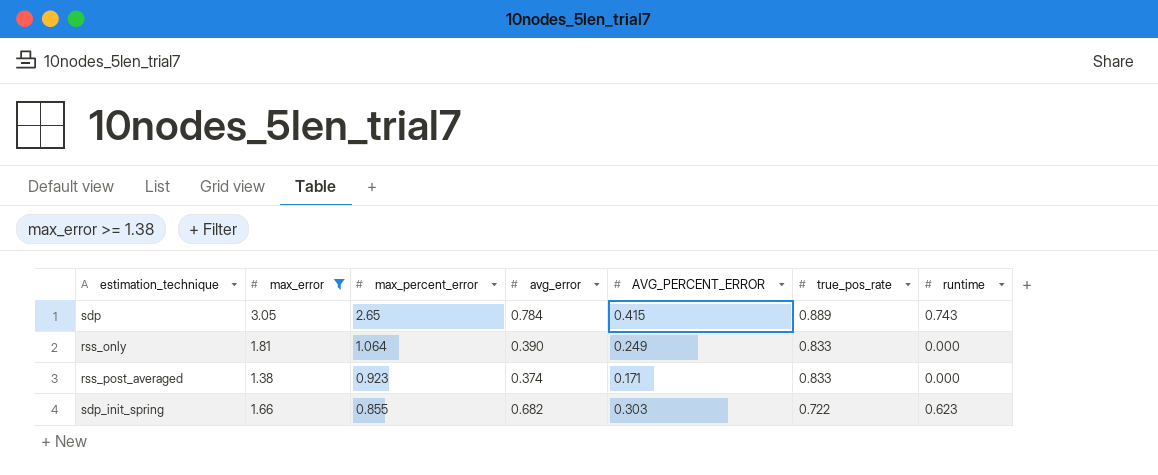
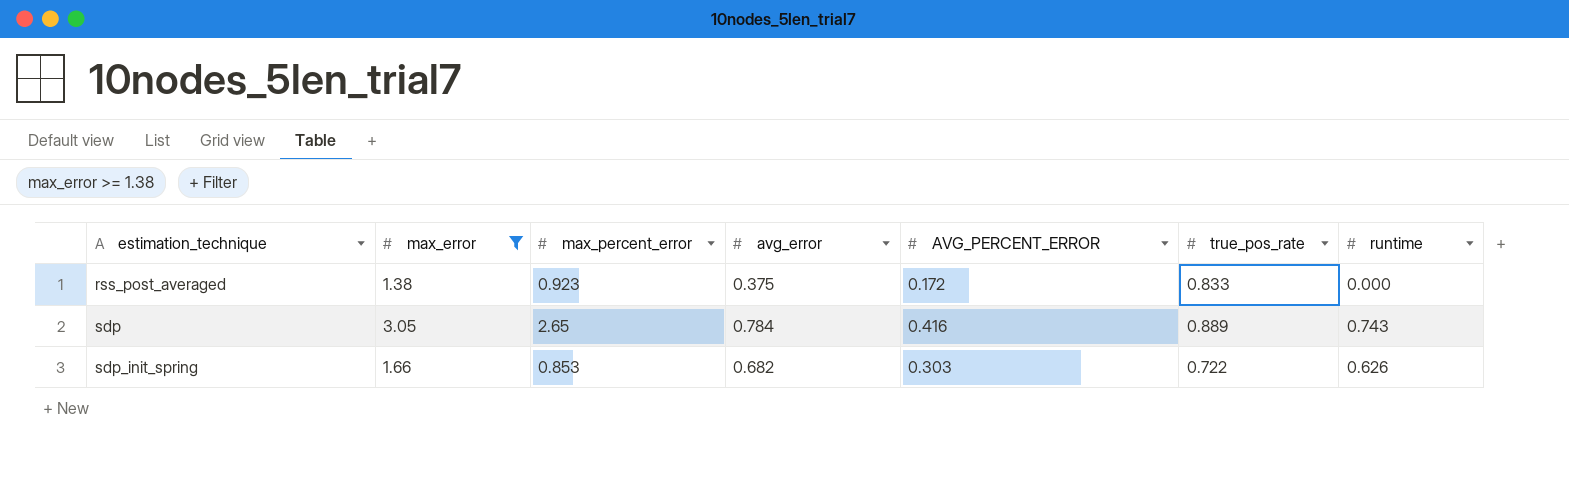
row order: max_percent_error descending -> estimation_technique ascending
row rss_only: 1.81 | 1.064 | 0.390 | 0.249 | 0.833 | 0.000 -> none
rss_post_averaged | avg_error: 0.374 -> 0.375
rss_post_averaged | AVG_PERCENT_ERROR: 0.171 -> 0.172
sdp | AVG_PERCENT_ERROR: 0.415 -> 0.416
sdp_init_spring | max_percent_error: 0.855 -> 0.853
sdp_init_spring | runtime: 0.623 -> 0.626

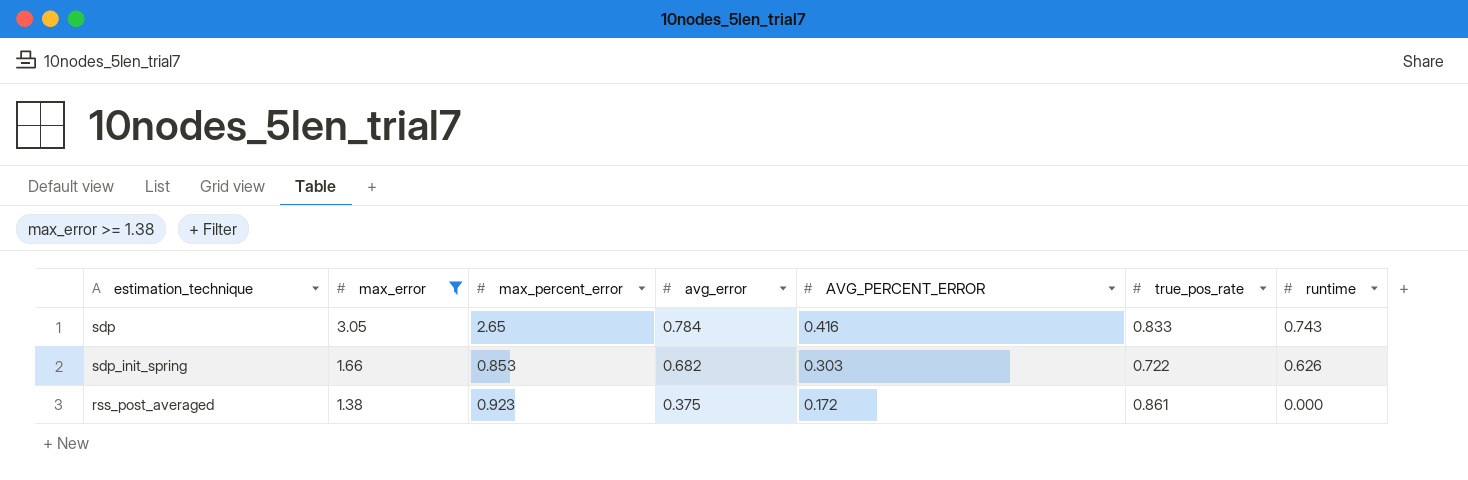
row order: estimation_technique ascending -> max_error descending
sdp | true_pos_rate: 0.889 -> 0.833
rss_post_averaged | true_pos_rate: 0.833 -> 0.861

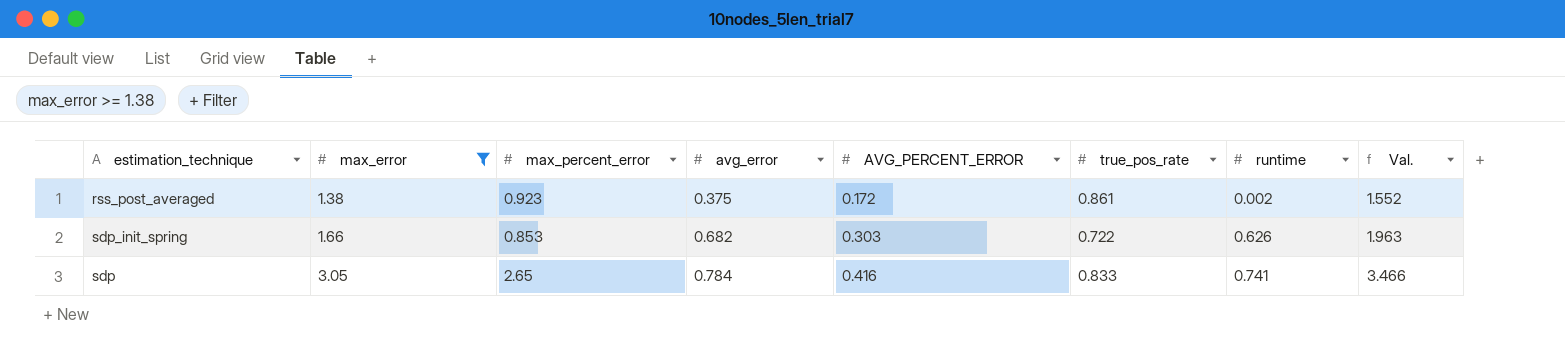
row order: max_error descending -> max_error ascending
column Val. | formula: none -> [max_error] + [AVG_PERCENT_ERROR]
rss_post_averaged | runtime: 0.000 -> 0.002
sdp | runtime: 0.743 -> 0.741

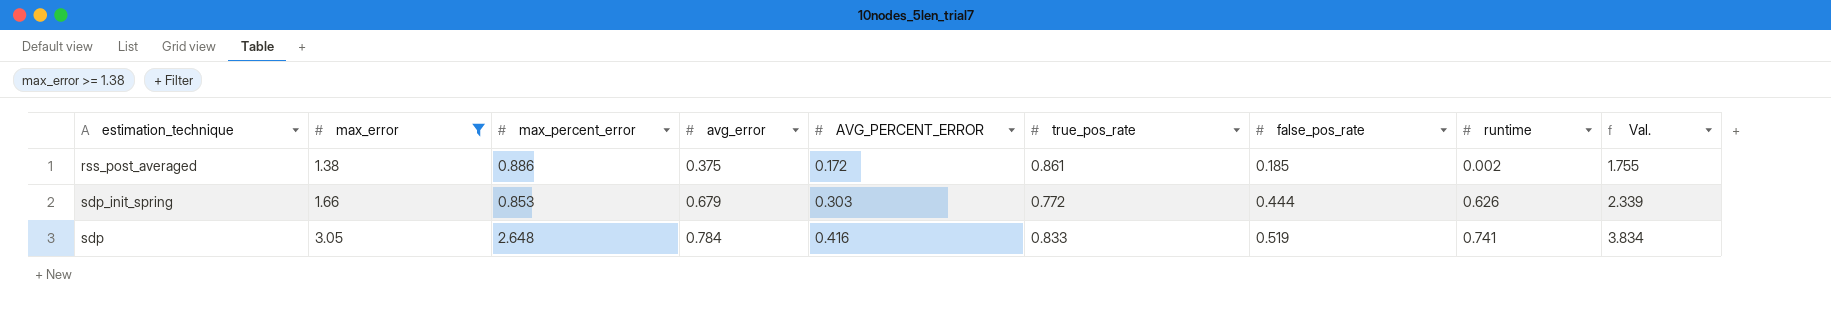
column false_pos_rate | position: none -> 7
column Val. | formula: [max_error] + [AVG_PERCENT_ERROR] -> [max_error] + [avg_error]
rss_post_averaged | max_percent_error: 0.923 -> 0.886
sdp_init_spring | avg_error: 0.682 -> 0.679
sdp_init_spring | true_pos_rate: 0.722 -> 0.772
sdp | max_percent_error: 2.65 -> 2.648

